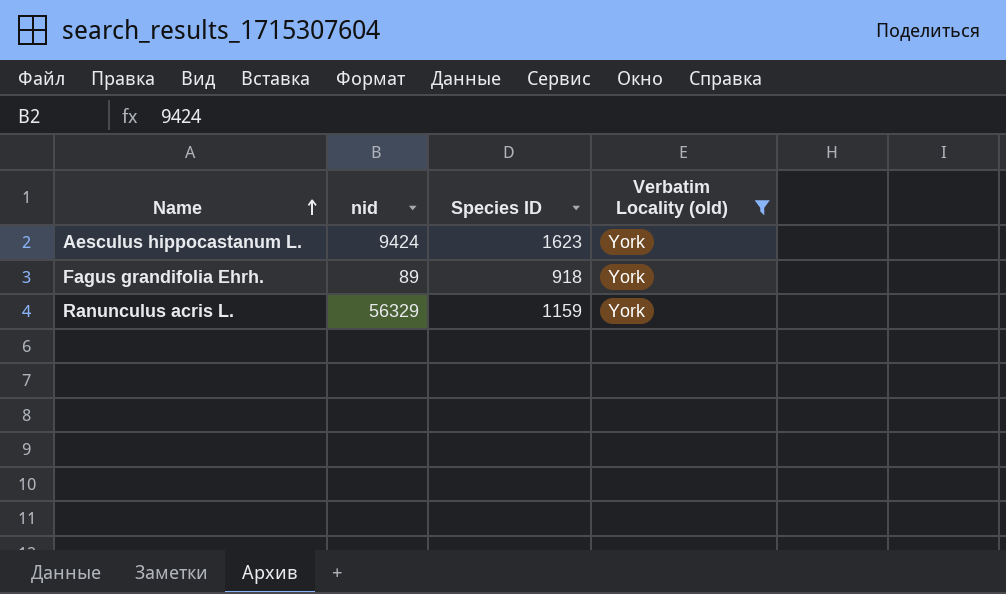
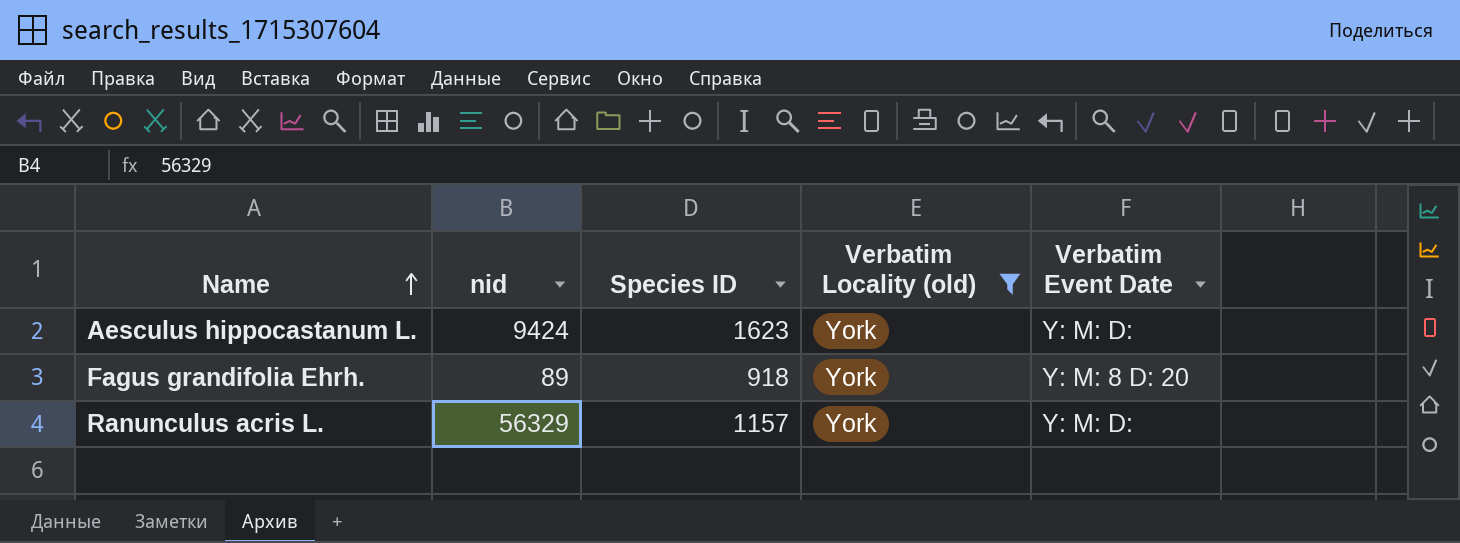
column Verbatim Event Date | position: none -> 5
Ranunculus acris L. | Species ID: 1159 -> 1157

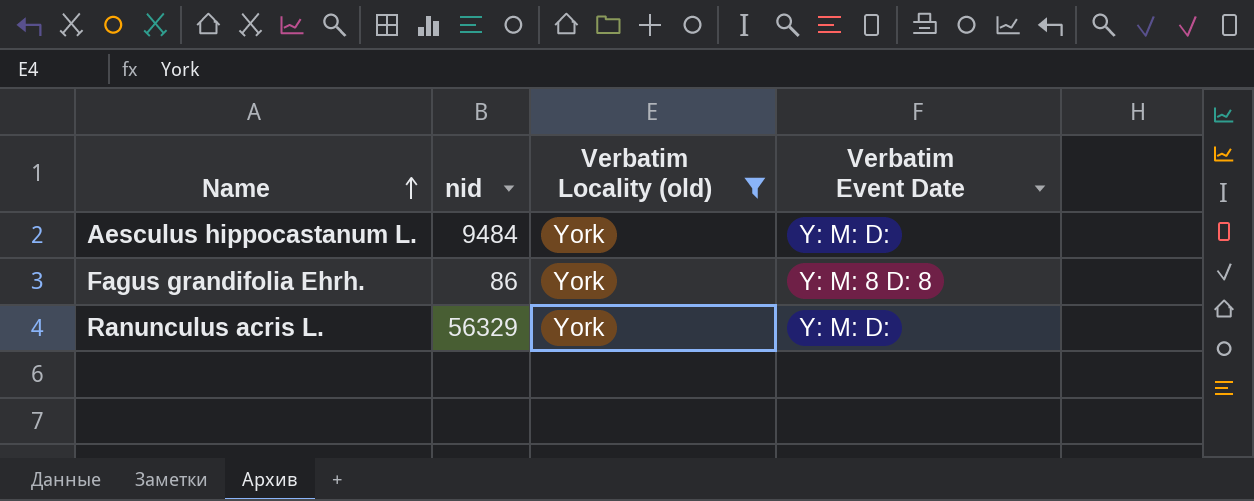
column Species ID | position: 3 -> none
Aesculus hippocastanum L. | nid: 9424 -> 9484
Fagus grandifolia Ehrh. | nid: 89 -> 86
Fagus grandifolia Ehrh. | Verbatim Event Date: Y: M: 8 D: 20 -> Y: M: 8 D: 8

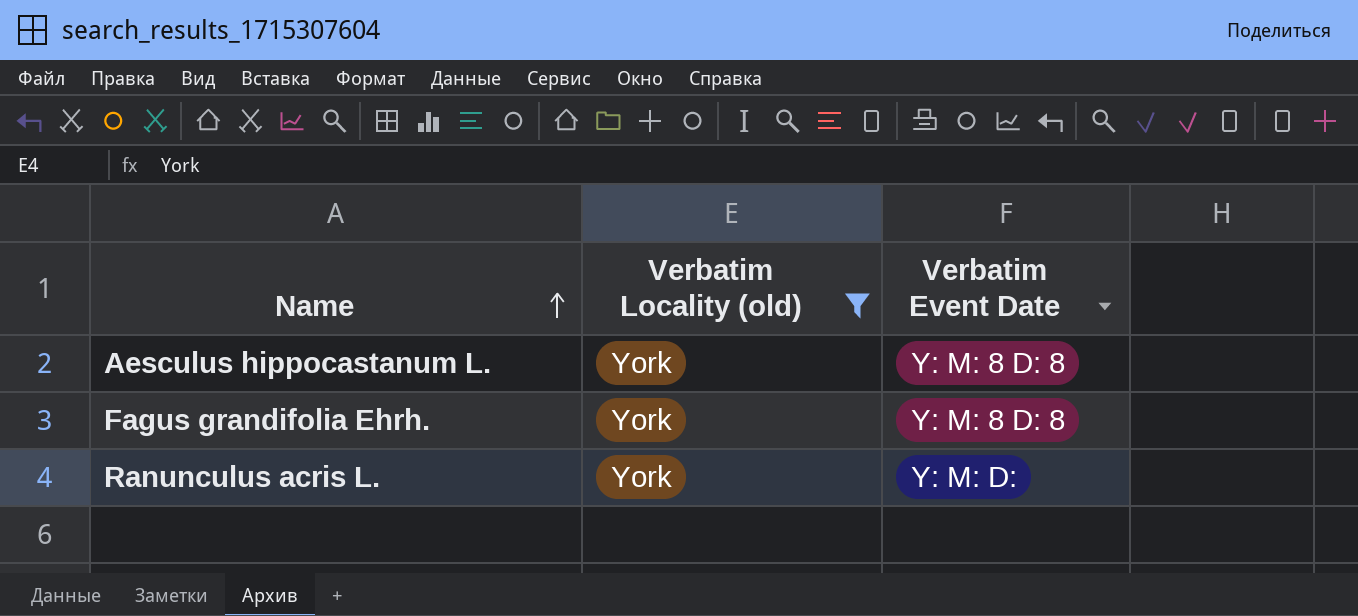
column nid | position: 2 -> none
Aesculus hippocastanum L. | Verbatim Event Date: Y: M: D: -> Y: M: 8 D: 8

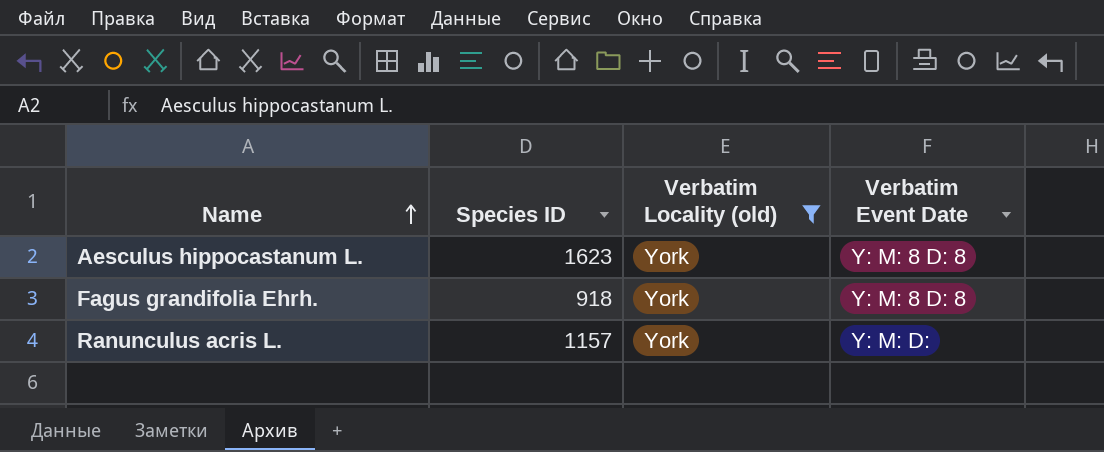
column Species ID | position: none -> 2

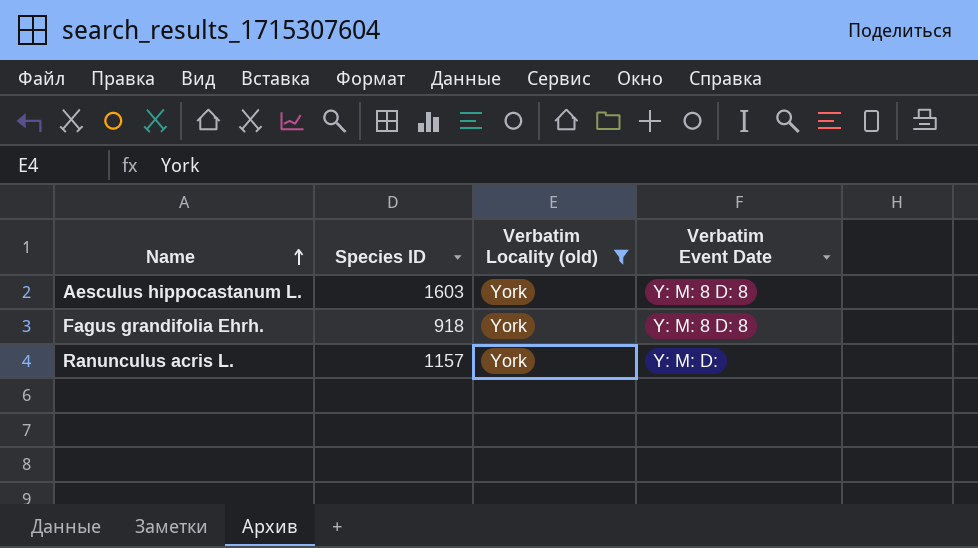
Aesculus hippocastanum L. | Species ID: 1623 -> 1603

